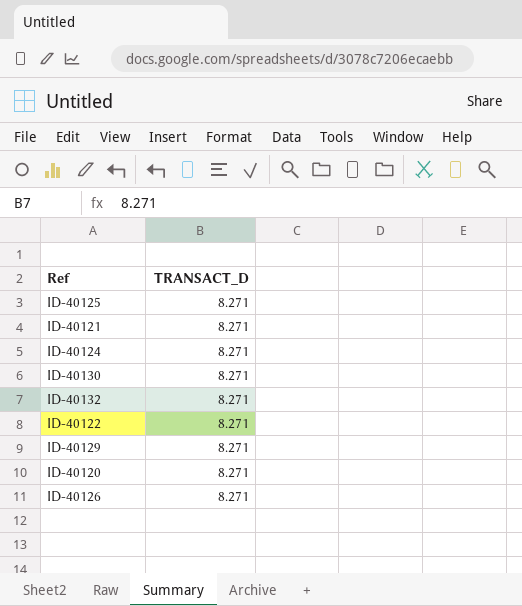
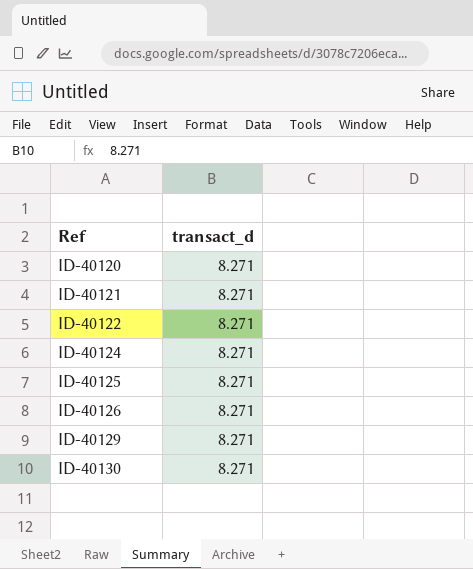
row order: none -> Ref ascending
column name: TRANSACT_D -> transact_d
row ID-40132: 8.271 -> none

